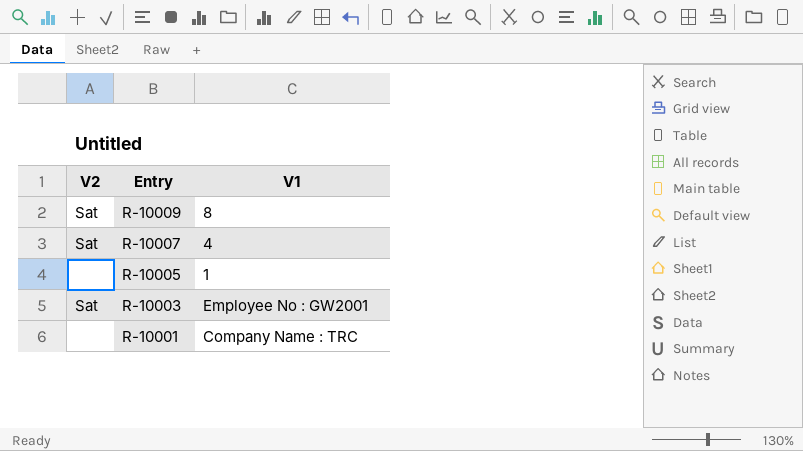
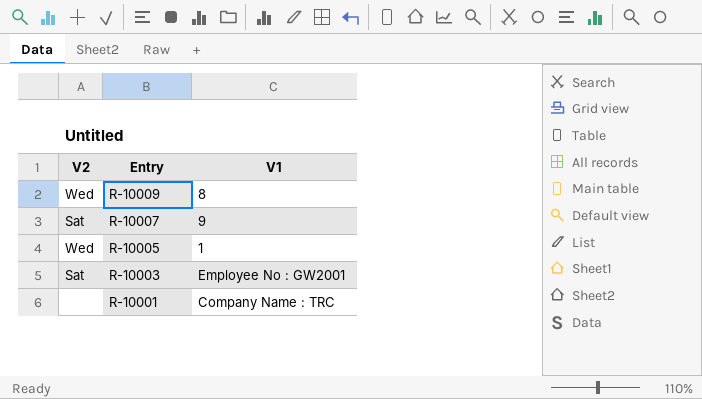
R-10009 | V2: Sat -> Wed
R-10007 | V1: 4 -> 9
R-10005 | V2: none -> Wed

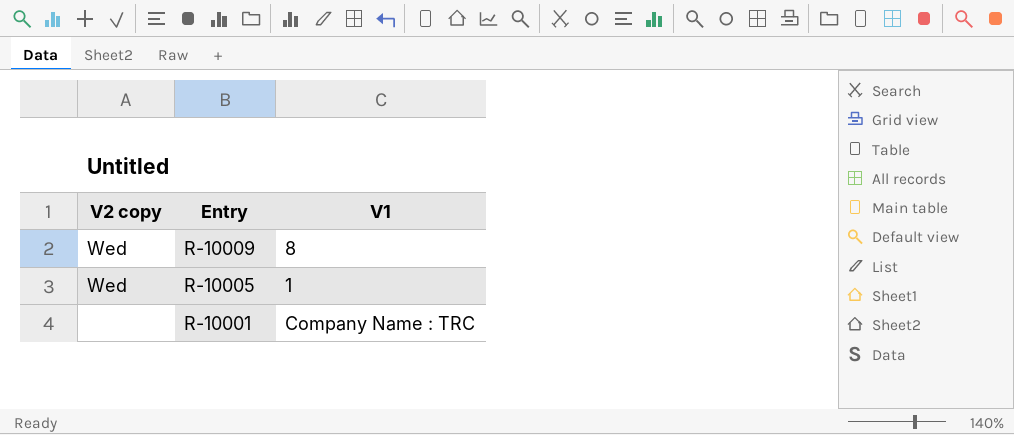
column name: V2 -> V2 copy
row R-10007: Sat | 9 -> none
row R-10003: Sat | Employee No : GW2001 -> none

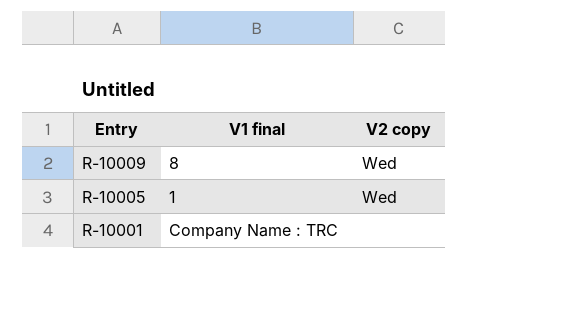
column name: V1 -> V1 final
column V2 copy | position: 1 -> 3

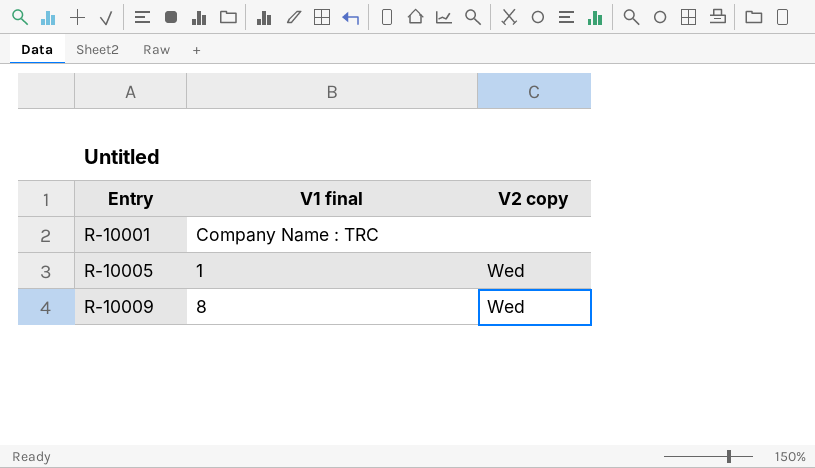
row order: Entry descending -> Entry ascending

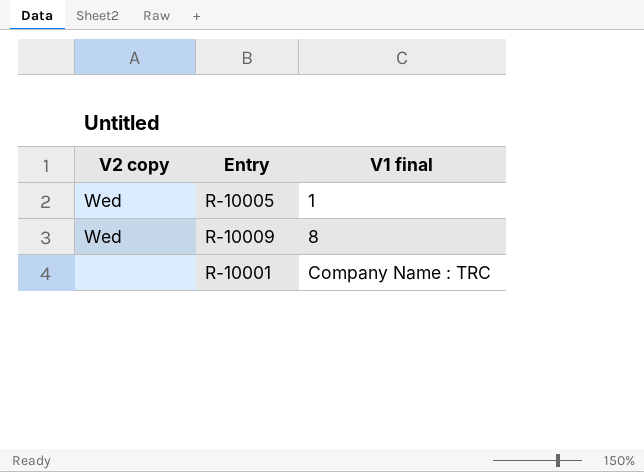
row order: Entry ascending -> V1 final ascending
column V2 copy | position: 3 -> 1

